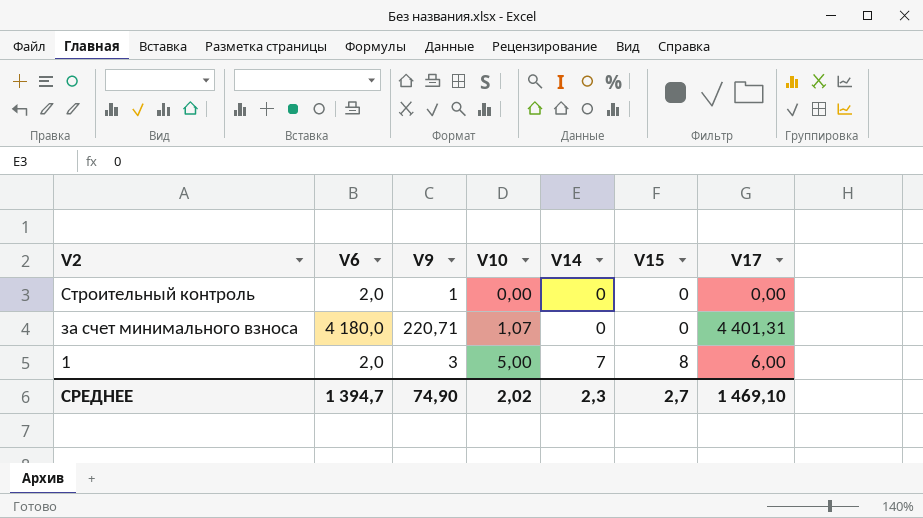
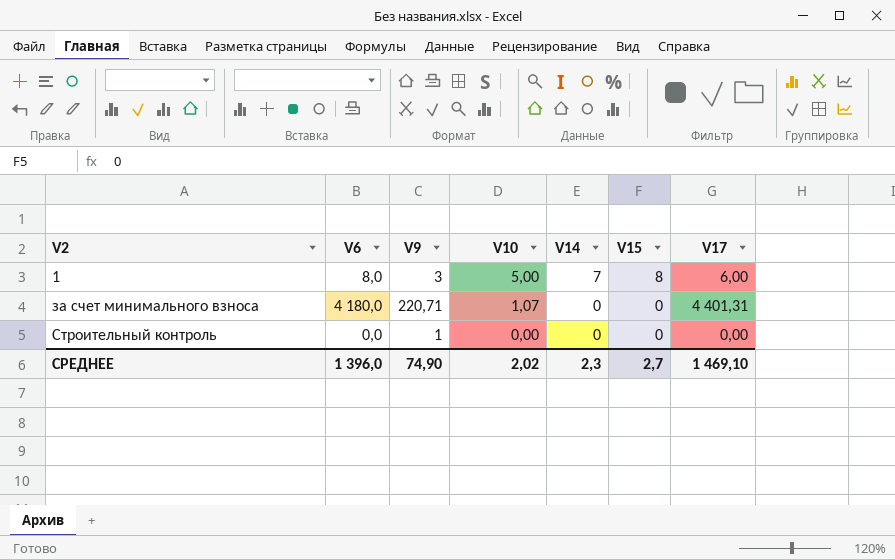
row order: V2 descending -> V2 ascending
1 | V6: 2,0 -> 8,0
Строительный контроль | V6: 2,0 -> 0,0
СРЕДНЕЕ | V6: 1 394,7 -> 1 396,0

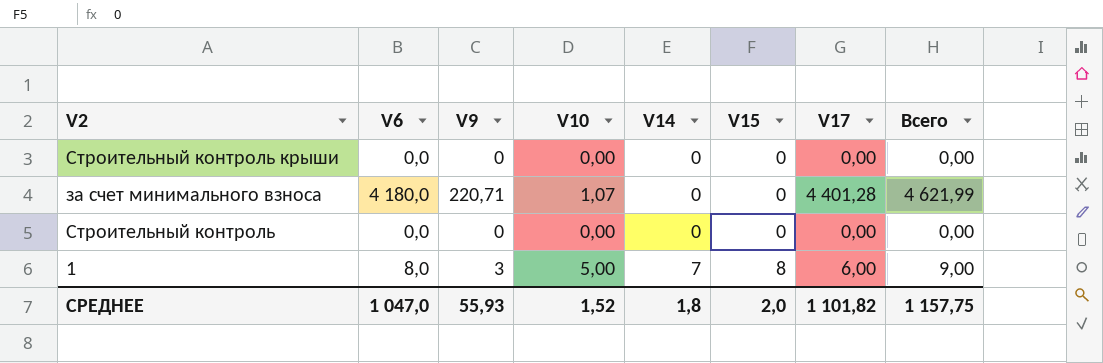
row order: V2 ascending -> V14 ascending
column Всего | formula: none -> [V9] + [V17]
row Строительный контроль крыши: none -> 0,0 | 0 | 0,00 | 0 | 0 | 0,00 | 0,00
за счет минимального взноса | V17: 4 401,31 -> 4 401,28
Строительный контроль | V9: 1 -> 0
СРЕДНЕЕ | V6: 1 396,0 -> 1 047,0
СРЕДНЕЕ | V9: 74,90 -> 55,93
СРЕДНЕЕ | V10: 2,02 -> 1,52
СРЕДНЕЕ | V14: 2,3 -> 1,8
СРЕДНЕЕ | V15: 2,7 -> 2,0
СРЕДНЕЕ | V17: 1 469,10 -> 1 101,82

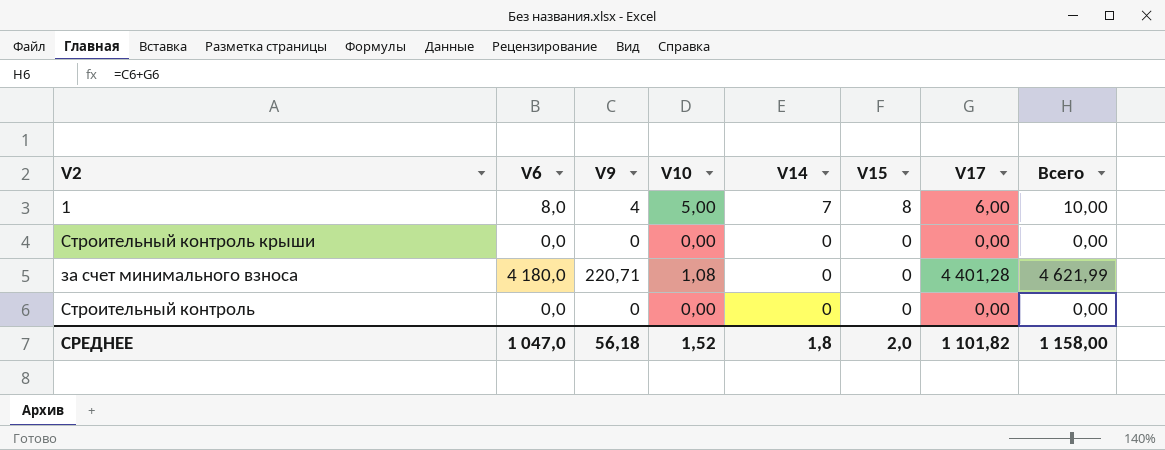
row order: V14 ascending -> V14 descending
1 | V9: 3 -> 4
1 | Всего: 9,00 -> 10,00
за счет минимального взноса | V10: 1,07 -> 1,08
СРЕДНЕЕ | V9: 55,93 -> 56,18
СРЕДНЕЕ | Всего: 1 157,75 -> 1 158,00

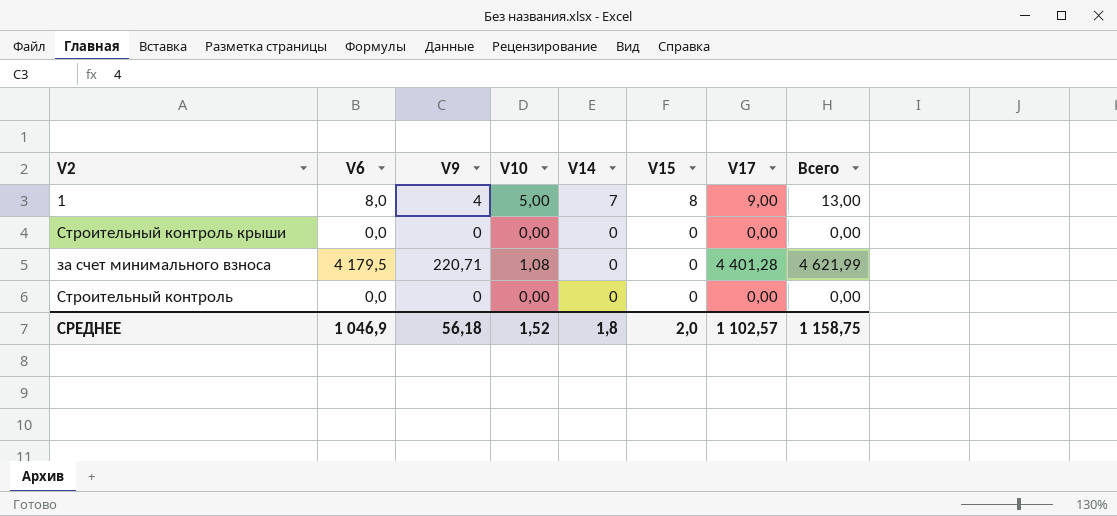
1 | V17: 6,00 -> 9,00
1 | Всего: 10,00 -> 13,00
за счет минимального взноса | V6: 4 180,0 -> 4 179,5
СРЕДНЕЕ | V6: 1 047,0 -> 1 046,9
СРЕДНЕЕ | V17: 1 101,82 -> 1 102,57
СРЕДНЕЕ | Всего: 1 158,00 -> 1 158,75

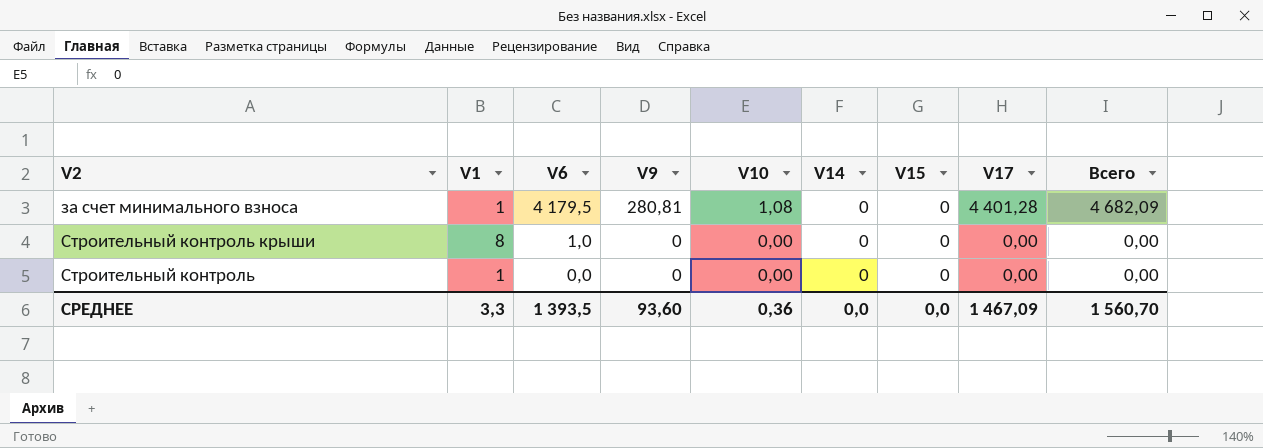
row order: V14 descending -> V6 descending
column V1 | position: none -> 2
row 1: 8,0 | 4 | 5,00 | 7 | 8 | 9,00 | 13,00 -> none
за счет минимального взноса | V9: 220,71 -> 280,81
за счет минимального взноса | Всего: 4 621,99 -> 4 682,09
Строительный контроль крыши | V6: 0,0 -> 1,0
СРЕДНЕЕ | V6: 1 046,9 -> 1 393,5
СРЕДНЕЕ | V9: 56,18 -> 93,60
СРЕДНЕЕ | V10: 1,52 -> 0,36
СРЕДНЕЕ | V14: 1,8 -> 0,0
СРЕДНЕЕ | V15: 2,0 -> 0,0
СРЕДНЕЕ | V17: 1 102,57 -> 1 467,09
СРЕДНЕЕ | Всего: 1 158,75 -> 1 560,70

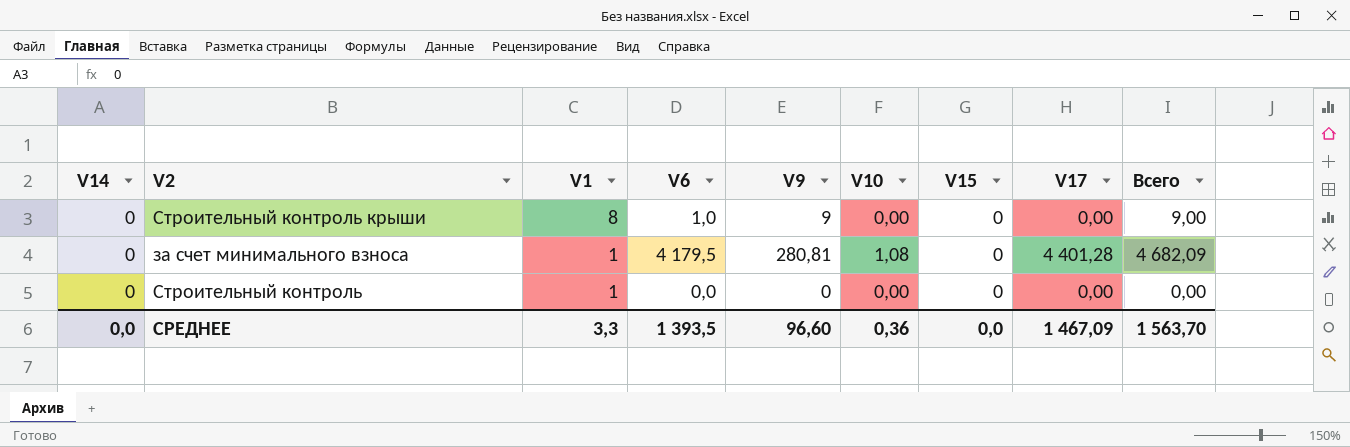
row order: V6 descending -> V1 descending
column V14 | position: 6 -> 1
Строительный контроль крыши | V9: 0 -> 9
Строительный контроль крыши | Всего: 0,00 -> 9,00
СРЕДНЕЕ | V9: 93,60 -> 96,60
СРЕДНЕЕ | Всего: 1 560,70 -> 1 563,70

